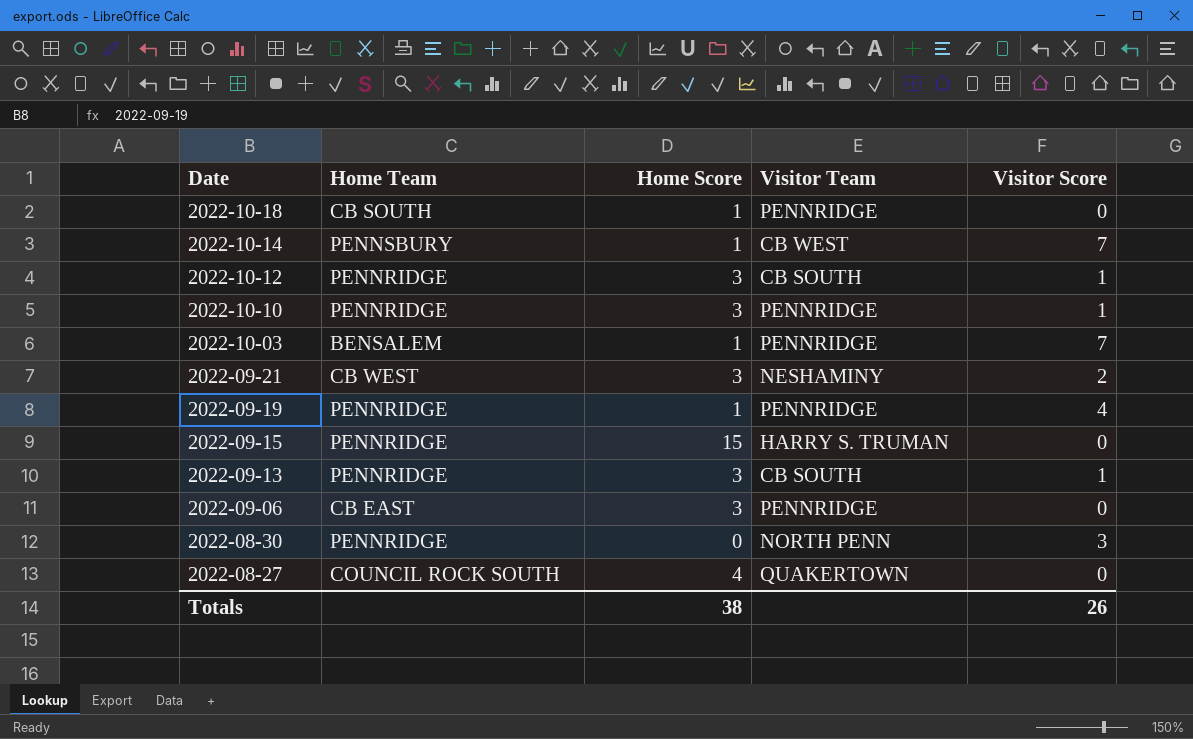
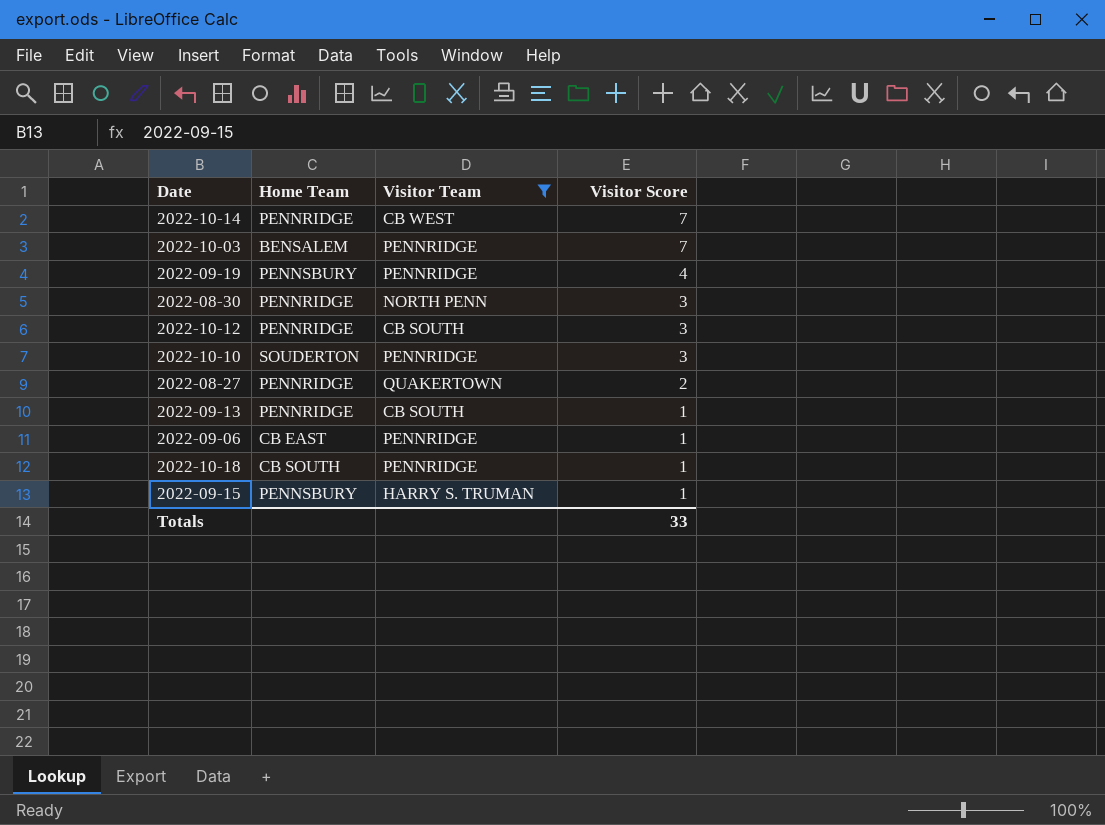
filter: none -> Visitor Team != NESHAMINY
row order: Date descending -> Visitor Score descending
column Home Score | position: 3 -> none
2022-10-14 | Home Team: PENNSBURY -> PENNRIDGE
2022-09-19 | Home Team: PENNRIDGE -> PENNSBURY
2022-10-12 | Visitor Score: 1 -> 3
2022-10-10 | Home Team: PENNRIDGE -> SOUDERTON
2022-10-10 | Visitor Score: 1 -> 3
2022-08-27 | Home Team: COUNCIL ROCK SOUTH -> PENNRIDGE
2022-08-27 | Visitor Score: 0 -> 2
2022-09-06 | Visitor Score: 0 -> 1
2022-10-18 | Visitor Score: 0 -> 1
2022-09-15 | Home Team: PENNRIDGE -> PENNSBURY
2022-09-15 | Visitor Score: 0 -> 1
Totals | Visitor Score: 26 -> 33

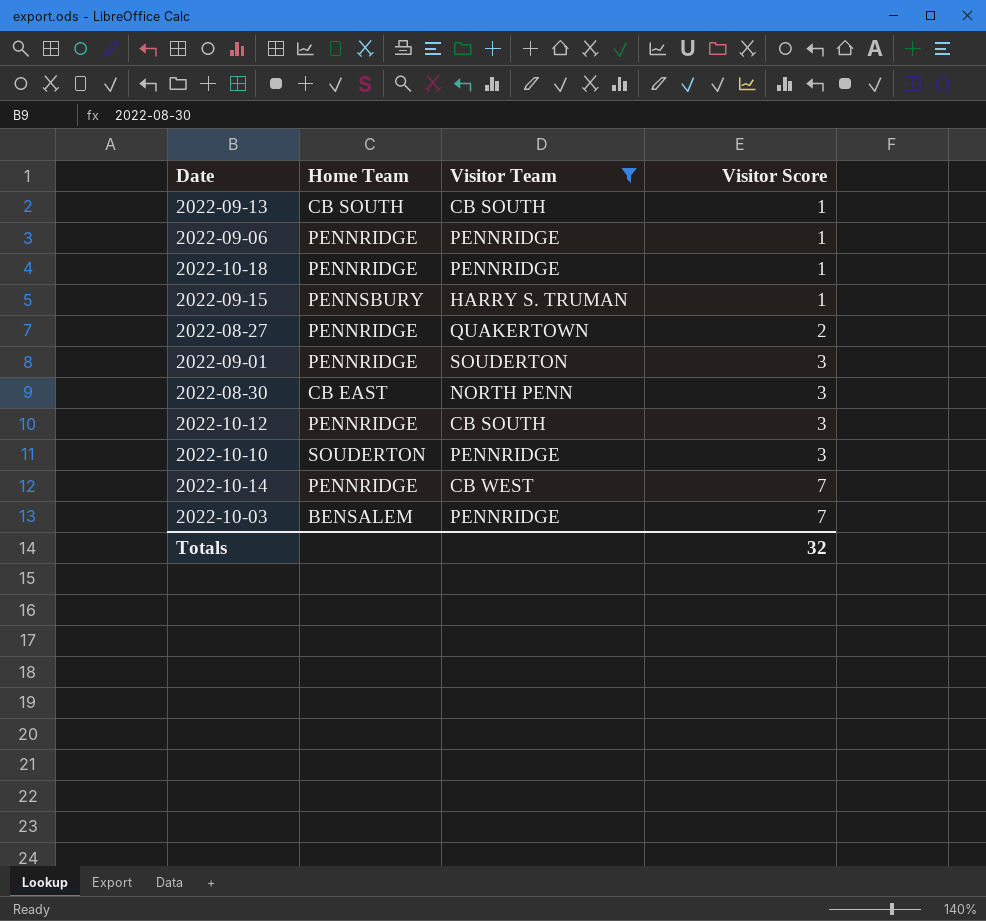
row order: Visitor Score descending -> Visitor Score ascending
row 2022-09-19: PENNSBURY | PENNRIDGE | 4 -> none
2022-09-13 | Home Team: PENNRIDGE -> CB SOUTH
2022-09-06 | Home Team: CB EAST -> PENNRIDGE
2022-10-18 | Home Team: CB SOUTH -> PENNRIDGE
row 2022-09-01: none -> PENNRIDGE | SOUDERTON | 3
2022-08-30 | Home Team: PENNRIDGE -> CB EAST
Totals | Visitor Score: 33 -> 32

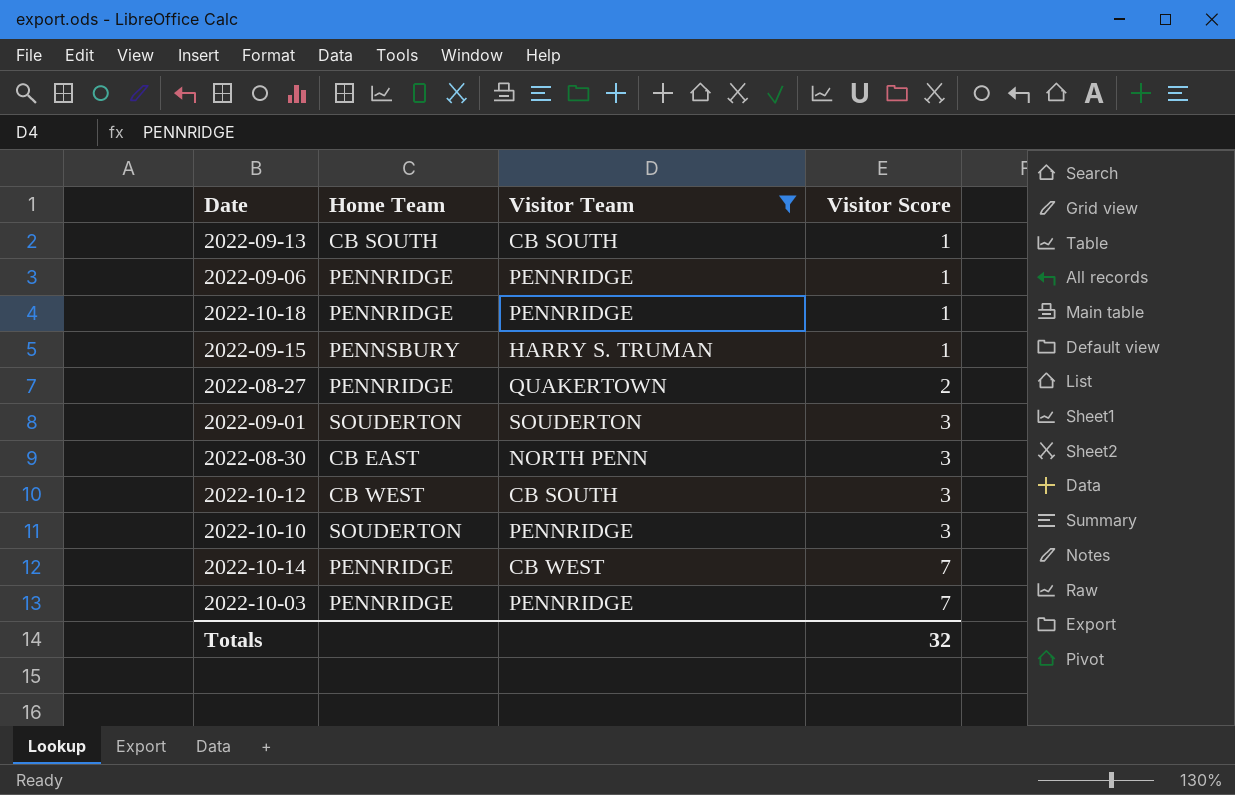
2022-09-01 | Home Team: PENNRIDGE -> SOUDERTON
2022-10-12 | Home Team: PENNRIDGE -> CB WEST
2022-10-03 | Home Team: BENSALEM -> PENNRIDGE

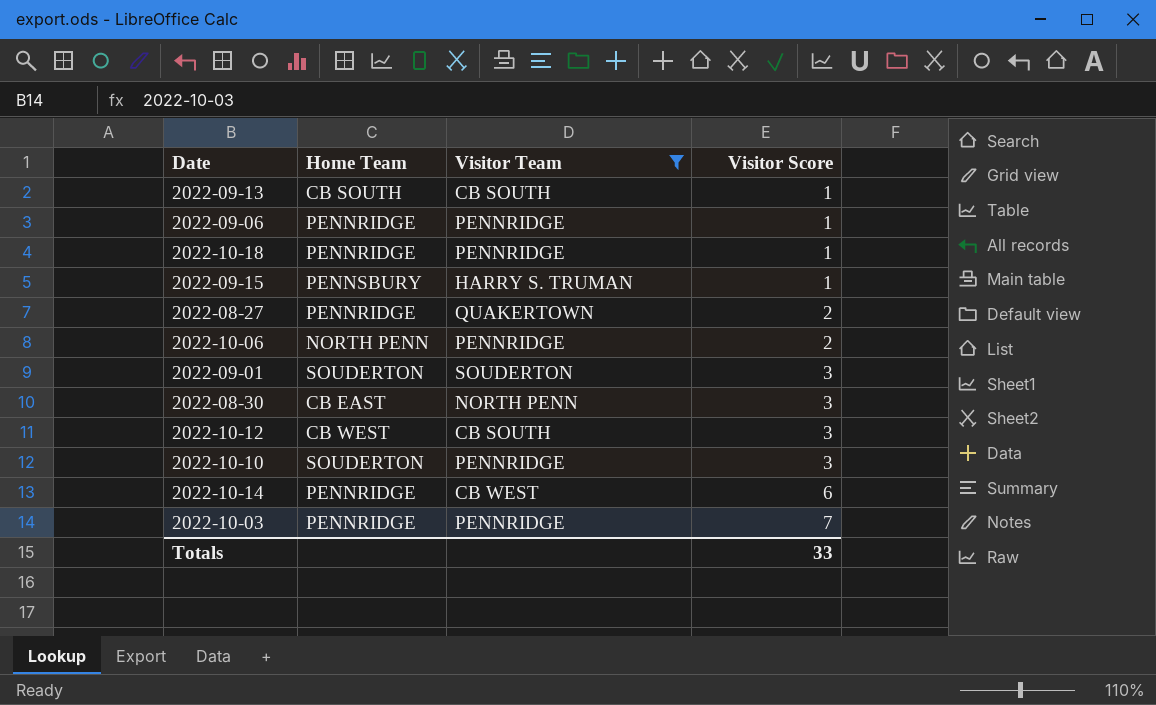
row 2022-10-06: none -> NORTH PENN | PENNRIDGE | 2
2022-10-14 | Visitor Score: 7 -> 6
Totals | Visitor Score: 32 -> 33

